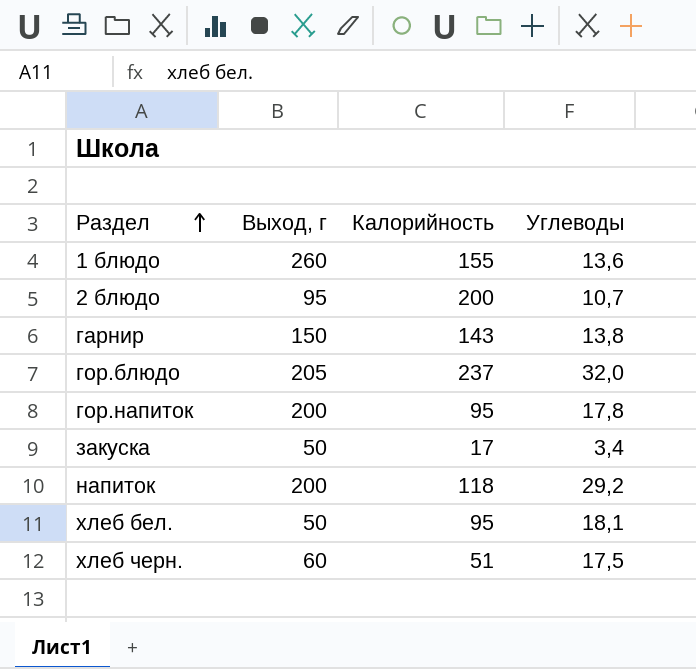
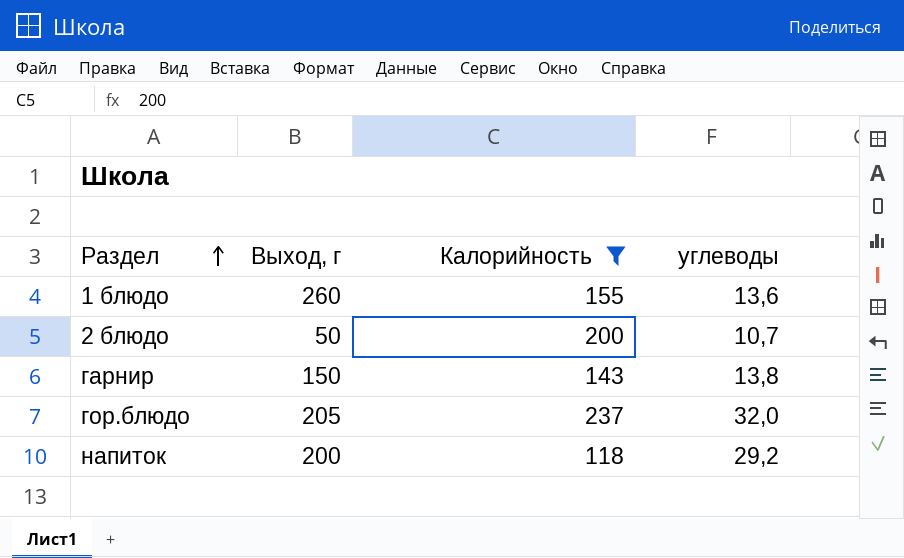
filter: none -> Калорийность >= 118
column name: Углеводы -> углеводы
2 блюдо | Выход, г: 95 -> 50

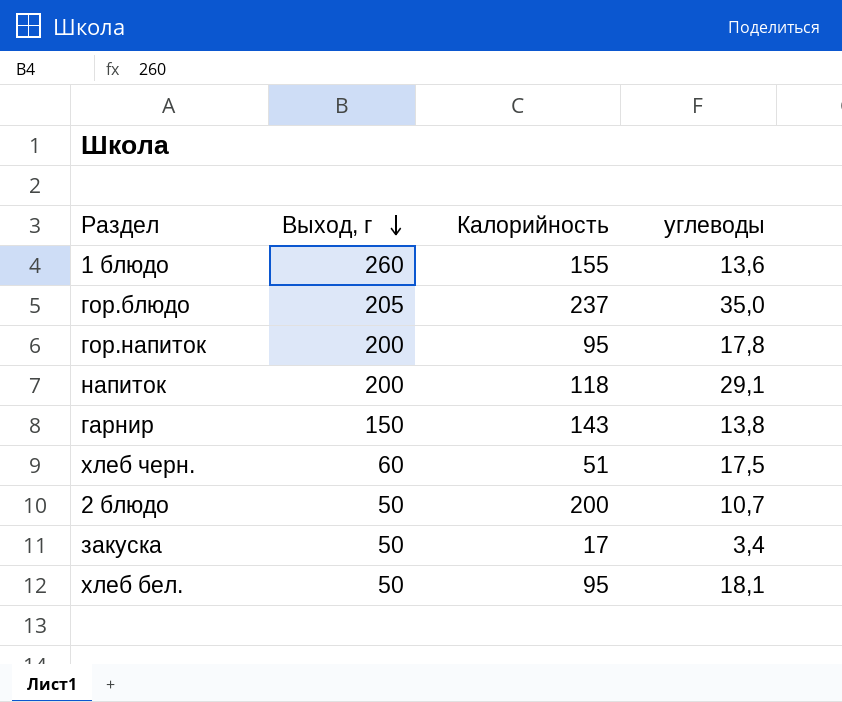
filter: Калорийность >= 118 -> none
row order: Раздел ascending -> Выход, г descending
гор.блюдо | углеводы: 32,0 -> 35,0
напиток | углеводы: 29,2 -> 29,1

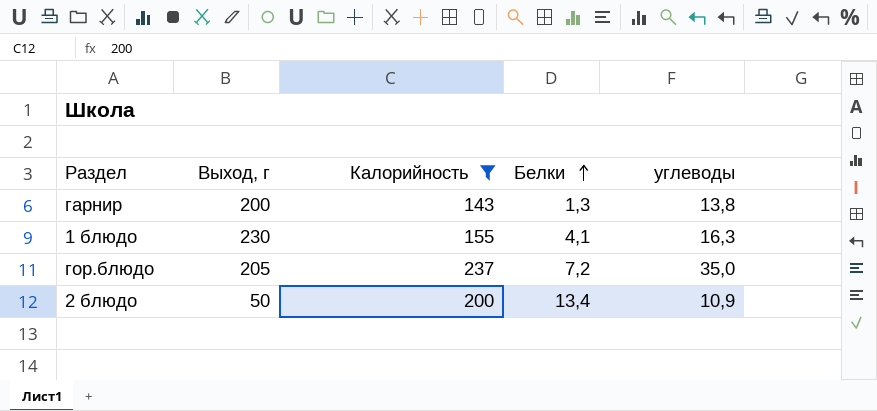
filter: none -> Калорийность >= 143
row order: Выход, г descending -> Белки ascending
column Белки | position: none -> 4
гарнир | Выход, г: 150 -> 200
1 блюдо | Выход, г: 260 -> 230
1 блюдо | углеводы: 13,6 -> 16,3
2 блюдо | углеводы: 10,7 -> 10,9

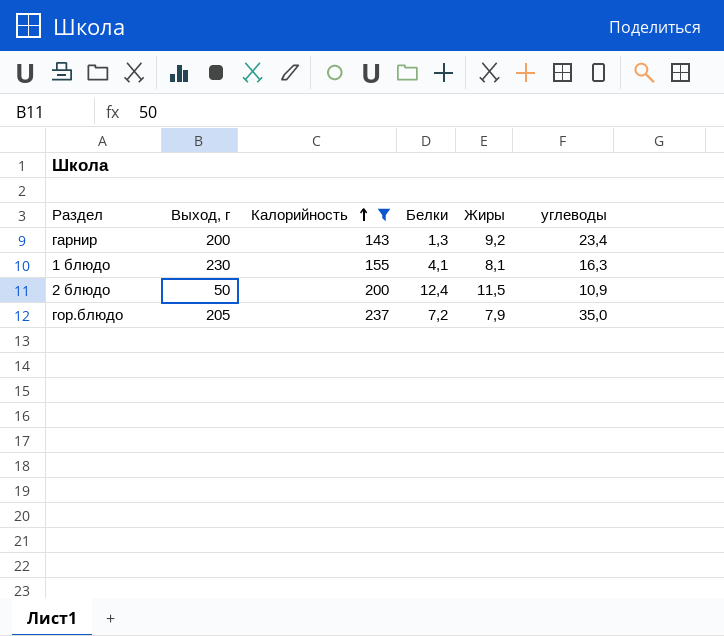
row order: Белки ascending -> Калорийность ascending
column Жиры | position: none -> 5
гарнир | углеводы: 13,8 -> 23,4
2 блюдо | Белки: 13,4 -> 12,4

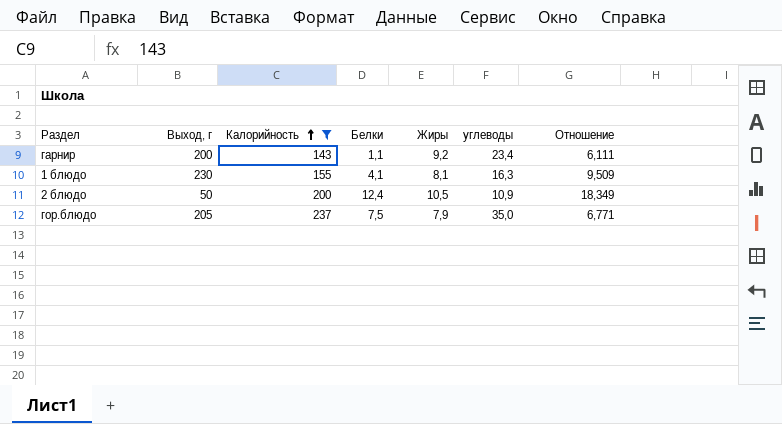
column Отношение | formula: none -> [Калорийность] / [углеводы]
гарнир | Белки: 1,3 -> 1,1
2 блюдо | Жиры: 11,5 -> 10,5
гор.блюдо | Белки: 7,2 -> 7,5

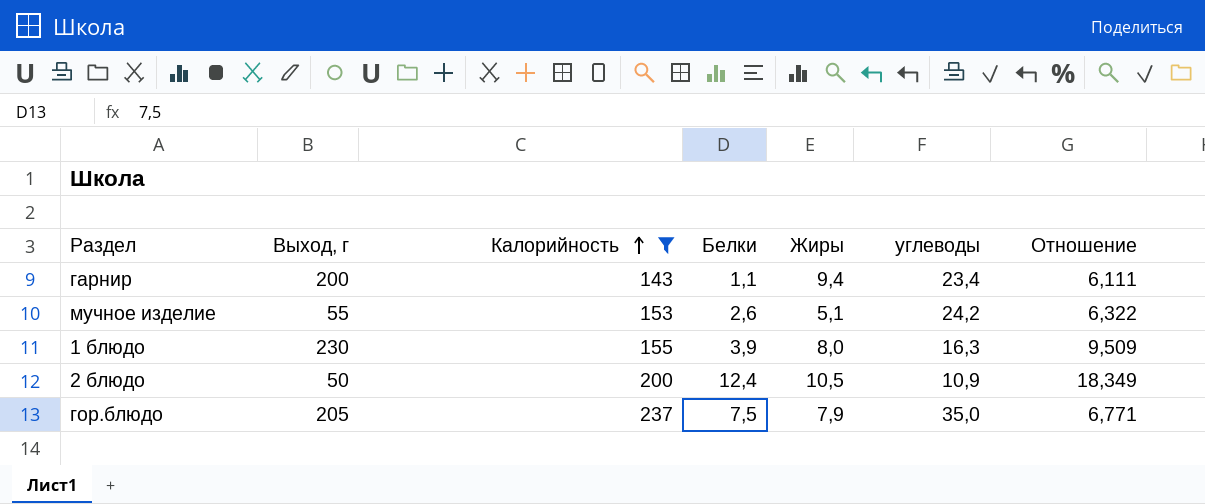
гарнир | Жиры: 9,2 -> 9,4
row мучное изделие: none -> 55 | 153 | 2,6 | 5,1 | 24,2 | 6,322
1 блюдо | Белки: 4,1 -> 3,9
1 блюдо | Жиры: 8,1 -> 8,0

